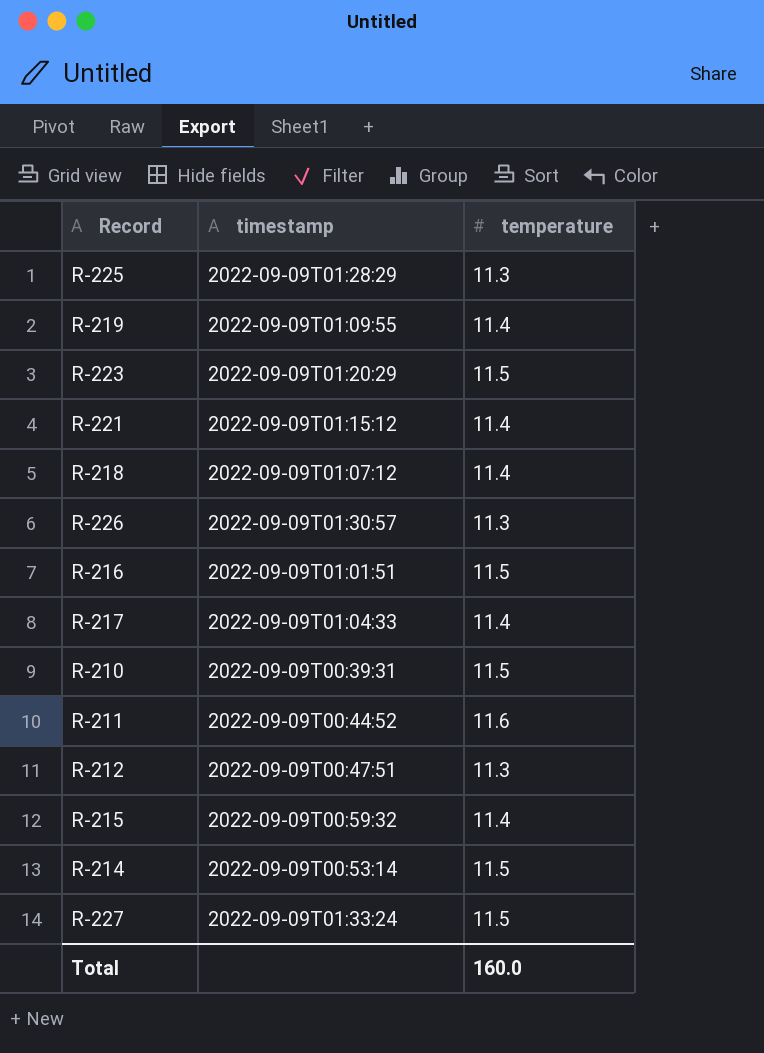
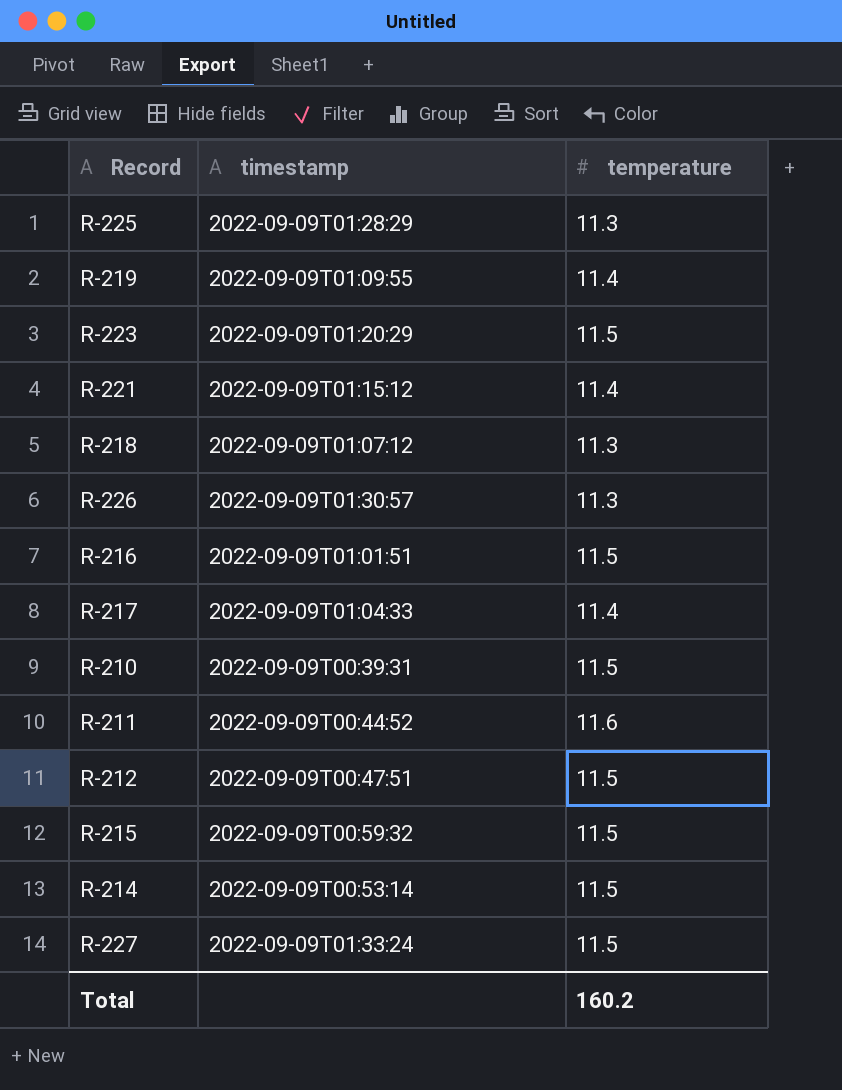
R-218 | temperature: 11.4 -> 11.3
R-212 | temperature: 11.3 -> 11.5
R-215 | temperature: 11.4 -> 11.5
Total | temperature: 160.0 -> 160.2

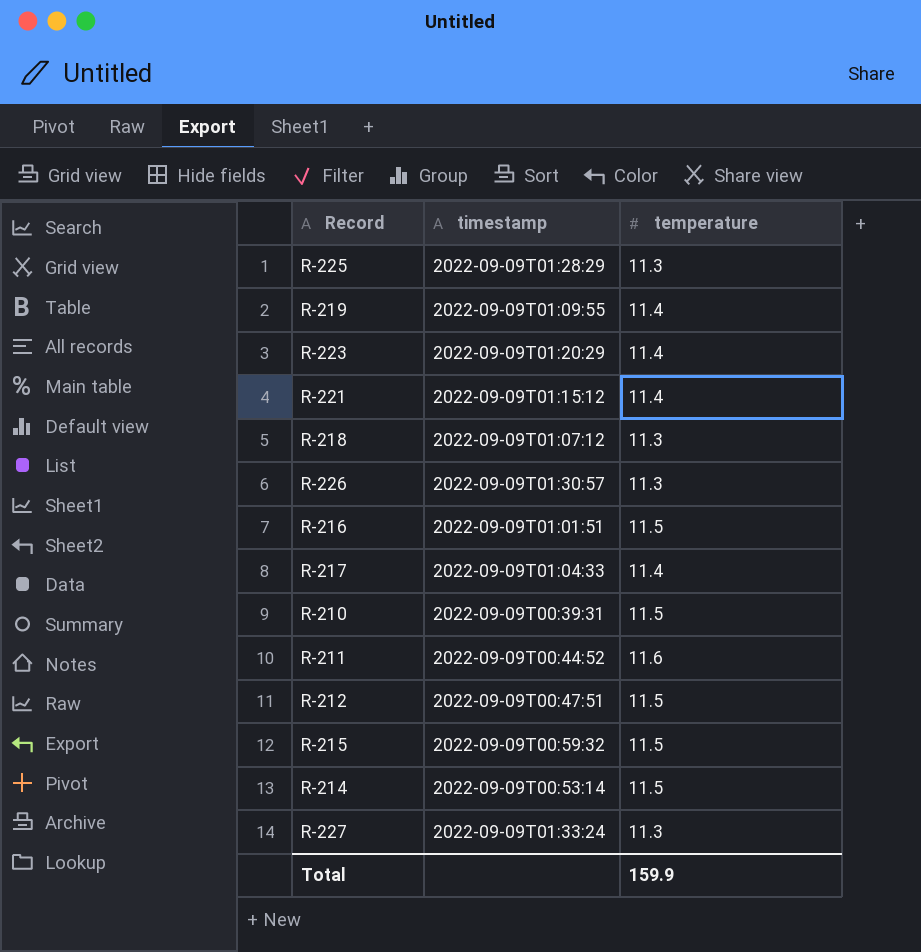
R-223 | temperature: 11.5 -> 11.4
R-227 | temperature: 11.5 -> 11.3
Total | temperature: 160.2 -> 159.9

